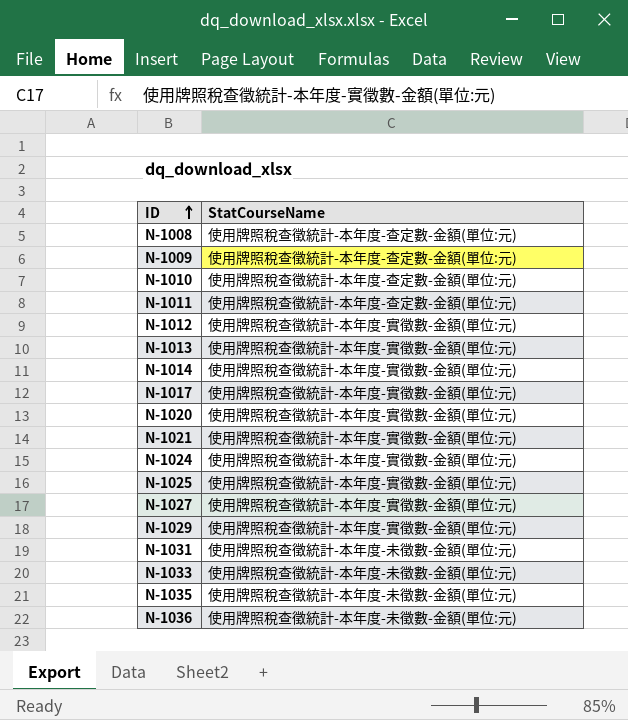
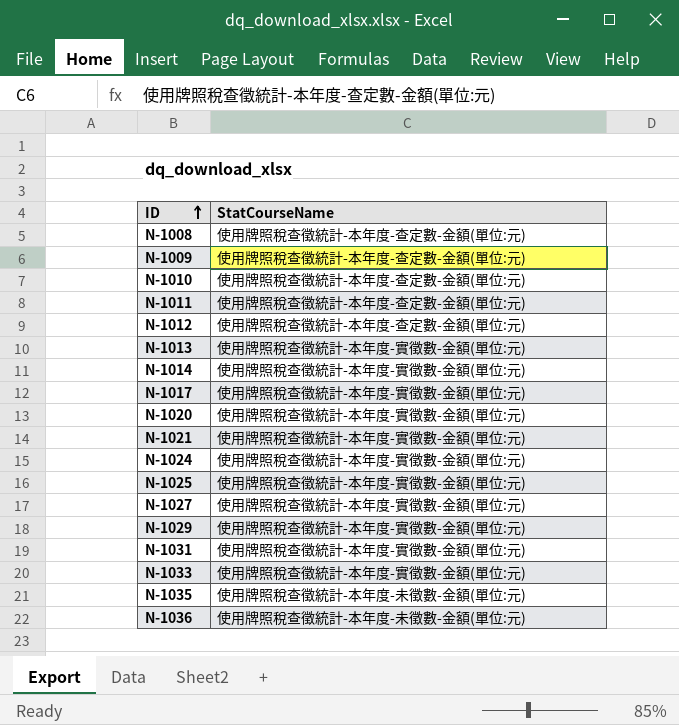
N-1012 | StatCourseName: 使用牌照稅查徵統計-本年度-實徵數-金額(單位:元) -> 使用牌照稅查徵統計-本年度-查定數-金額(單位:元)
N-1031 | StatCourseName: 使用牌照稅查徵統計-本年度-未徵數-金額(單位:元) -> 使用牌照稅查徵統計-本年度-實徵數-金額(單位:元)
N-1033 | StatCourseName: 使用牌照稅查徵統計-本年度-未徵數-金額(單位:元) -> 使用牌照稅查徵統計-本年度-實徵數-金額(單位:元)

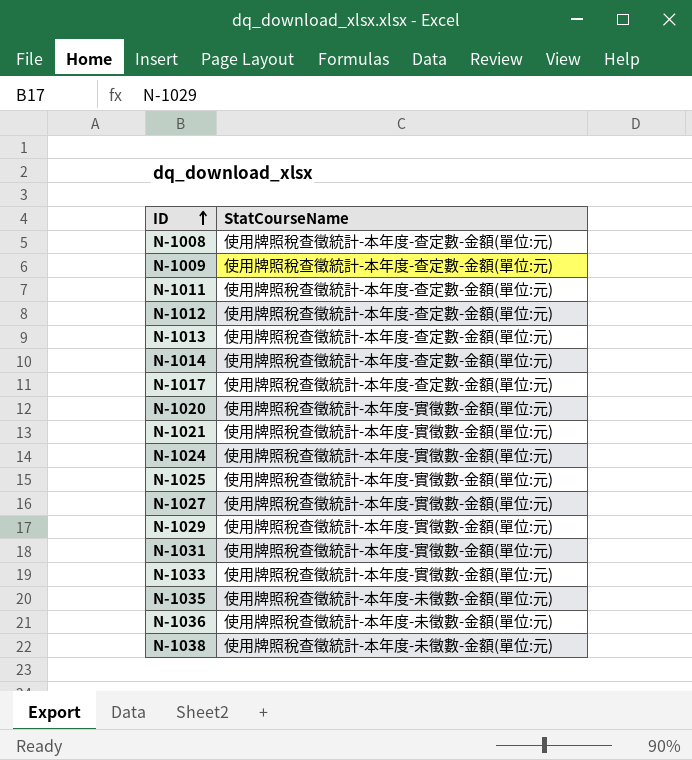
row N-1010: 使用牌照稅查徵統計-本年度-查定數-金額(單位:元) -> none
N-1013 | StatCourseName: 使用牌照稅查徵統計-本年度-實徵數-金額(單位:元) -> 使用牌照稅查徵統計-本年度-查定數-金額(單位:元)
N-1014 | StatCourseName: 使用牌照稅查徵統計-本年度-實徵數-金額(單位:元) -> 使用牌照稅查徵統計-本年度-查定數-金額(單位:元)
N-1017 | StatCourseName: 使用牌照稅查徵統計-本年度-實徵數-金額(單位:元) -> 使用牌照稅查徵統計-本年度-查定數-金額(單位:元)
row N-1038: none -> 使用牌照稅查徵統計-本年度-未徵數-金額(單位:元)

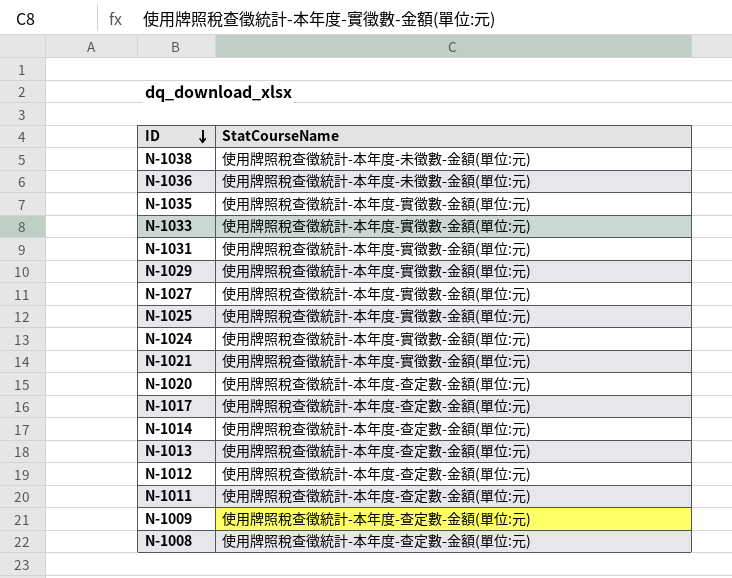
row order: ID ascending -> ID descending
N-1035 | StatCourseName: 使用牌照稅查徵統計-本年度-未徵數-金額(單位:元) -> 使用牌照稅查徵統計-本年度-實徵數-金額(單位:元)
N-1020 | StatCourseName: 使用牌照稅查徵統計-本年度-實徵數-金額(單位:元) -> 使用牌照稅查徵統計-本年度-查定數-金額(單位:元)

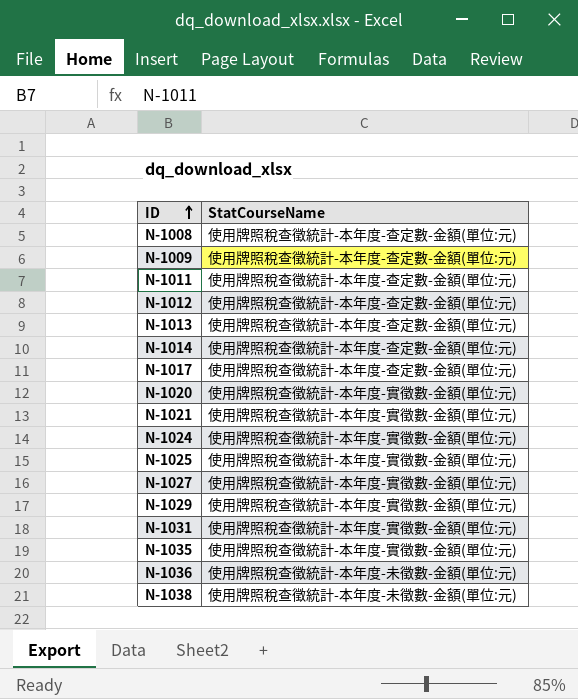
row order: ID descending -> ID ascending
row N-1033: 使用牌照稅查徵統計-本年度-實徵數-金額(單位:元) -> none
N-1020 | StatCourseName: 使用牌照稅查徵統計-本年度-查定數-金額(單位:元) -> 使用牌照稅查徵統計-本年度-實徵數-金額(單位:元)

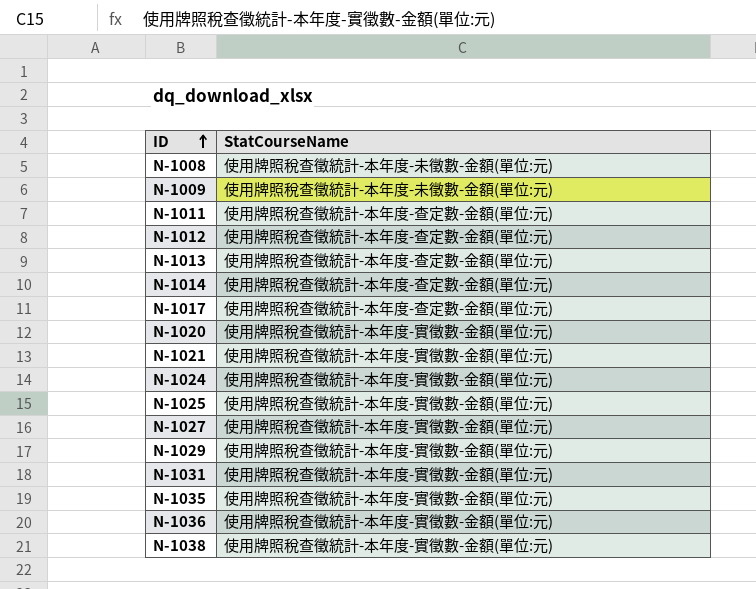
N-1008 | StatCourseName: 使用牌照稅查徵統計-本年度-查定數-金額(單位:元) -> 使用牌照稅查徵統計-本年度-未徵數-金額(單位:元)
N-1009 | StatCourseName: 使用牌照稅查徵統計-本年度-查定數-金額(單位:元) -> 使用牌照稅查徵統計-本年度-未徵數-金額(單位:元)
N-1036 | StatCourseName: 使用牌照稅查徵統計-本年度-未徵數-金額(單位:元) -> 使用牌照稅查徵統計-本年度-實徵數-金額(單位:元)
N-1038 | StatCourseName: 使用牌照稅查徵統計-本年度-未徵數-金額(單位:元) -> 使用牌照稅查徵統計-本年度-實徵數-金額(單位:元)

